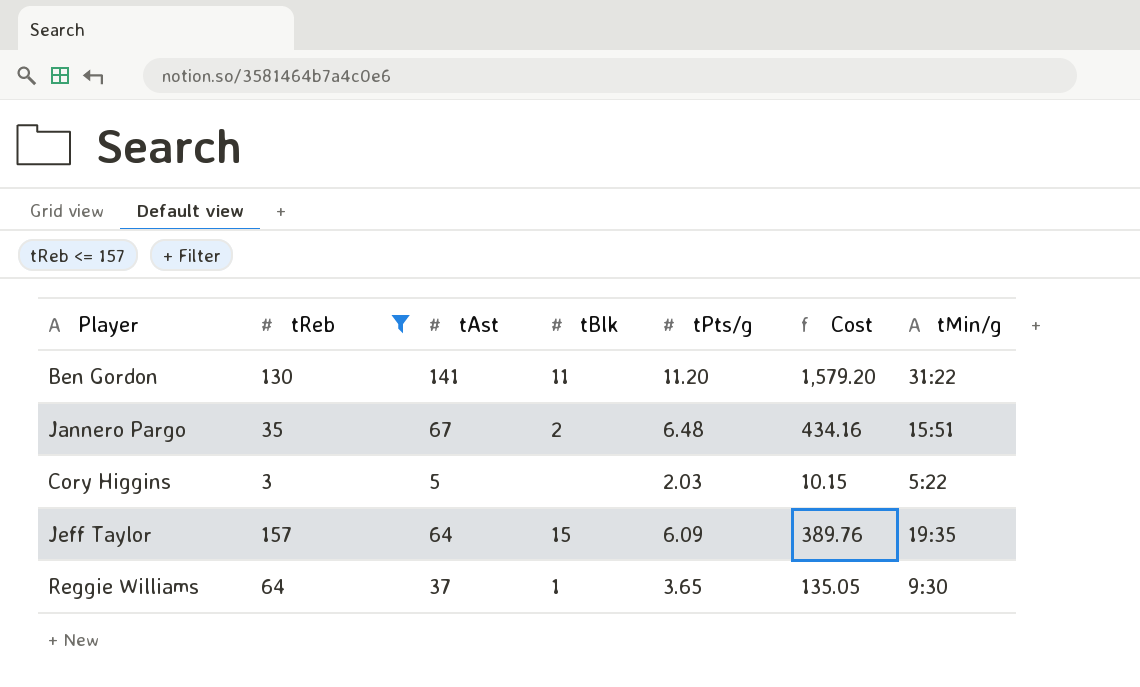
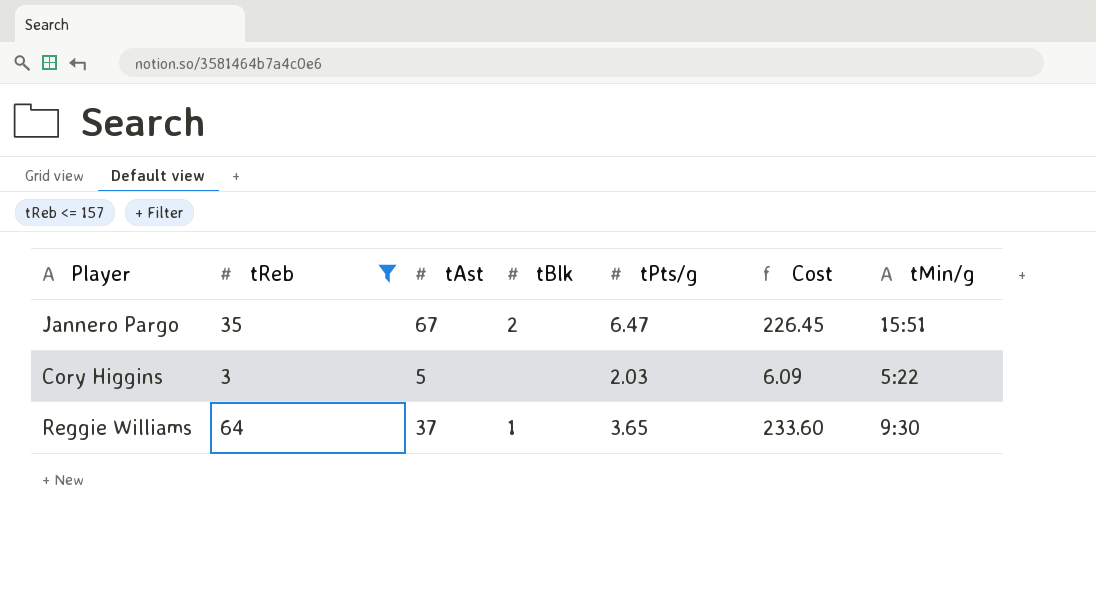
column Cost | formula: [tAst] * [tPts/g] -> [tReb] * [tPts/g]
row Ben Gordon: 130 | 141 | 11 | 11.20 | 1,579.20 | 31:22 -> none
row Jeff Taylor: 157 | 64 | 15 | 6.09 | 389.76 | 19:35 -> none
Jannero Pargo | tPts/g: 6.48 -> 6.47

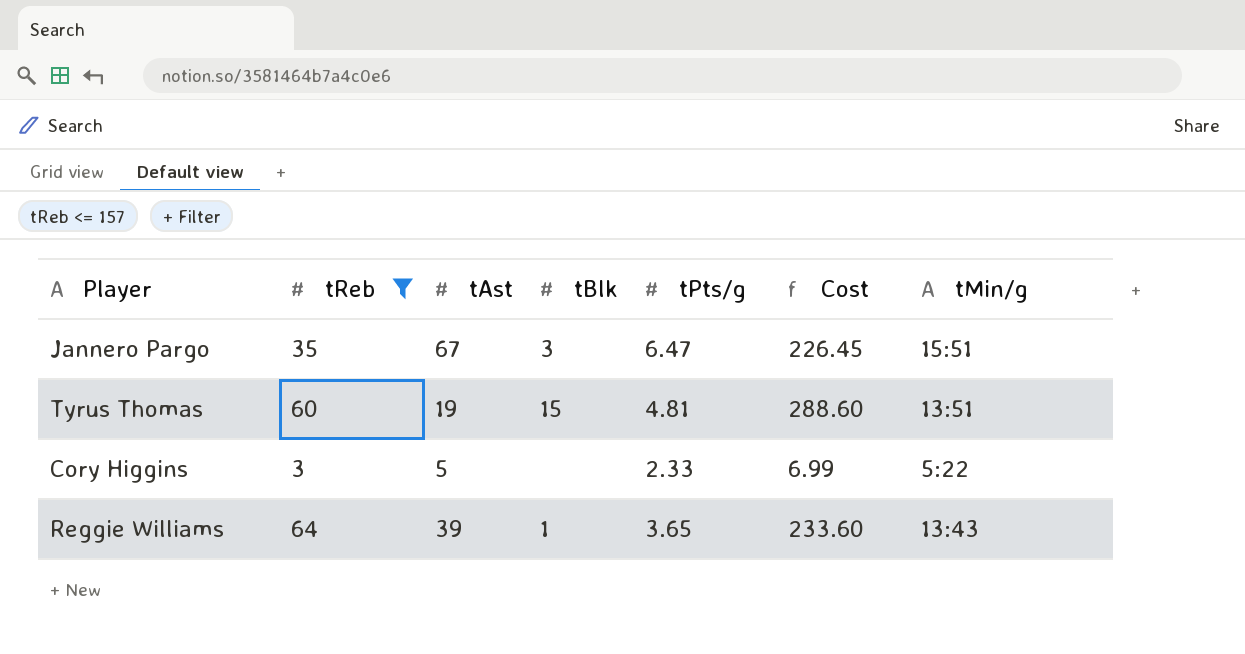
Jannero Pargo | tBlk: 2 -> 3
row Tyrus Thomas: none -> 60 | 19 | 15 | 4.81 | 288.60 | 13:51
Cory Higgins | tPts/g: 2.03 -> 2.33
Cory Higgins | Cost: 6.09 -> 6.99
Reggie Williams | tAst: 37 -> 39
Reggie Williams | tMin/g: 9:30 -> 13:43

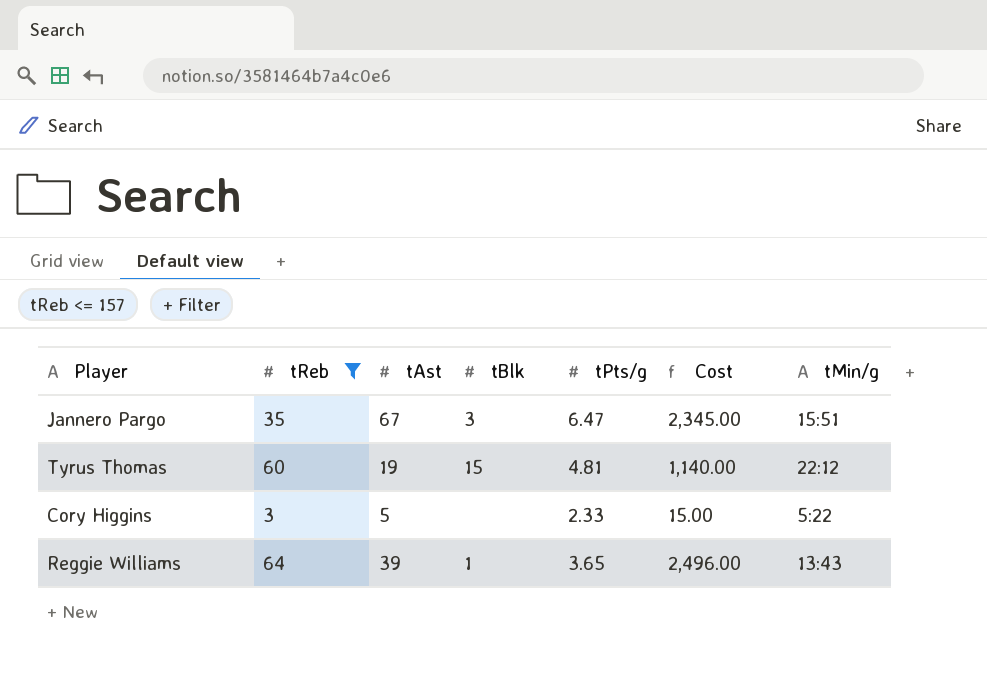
column Cost | formula: [tReb] * [tPts/g] -> [tReb] * [tAst]
Tyrus Thomas | tMin/g: 13:51 -> 22:12

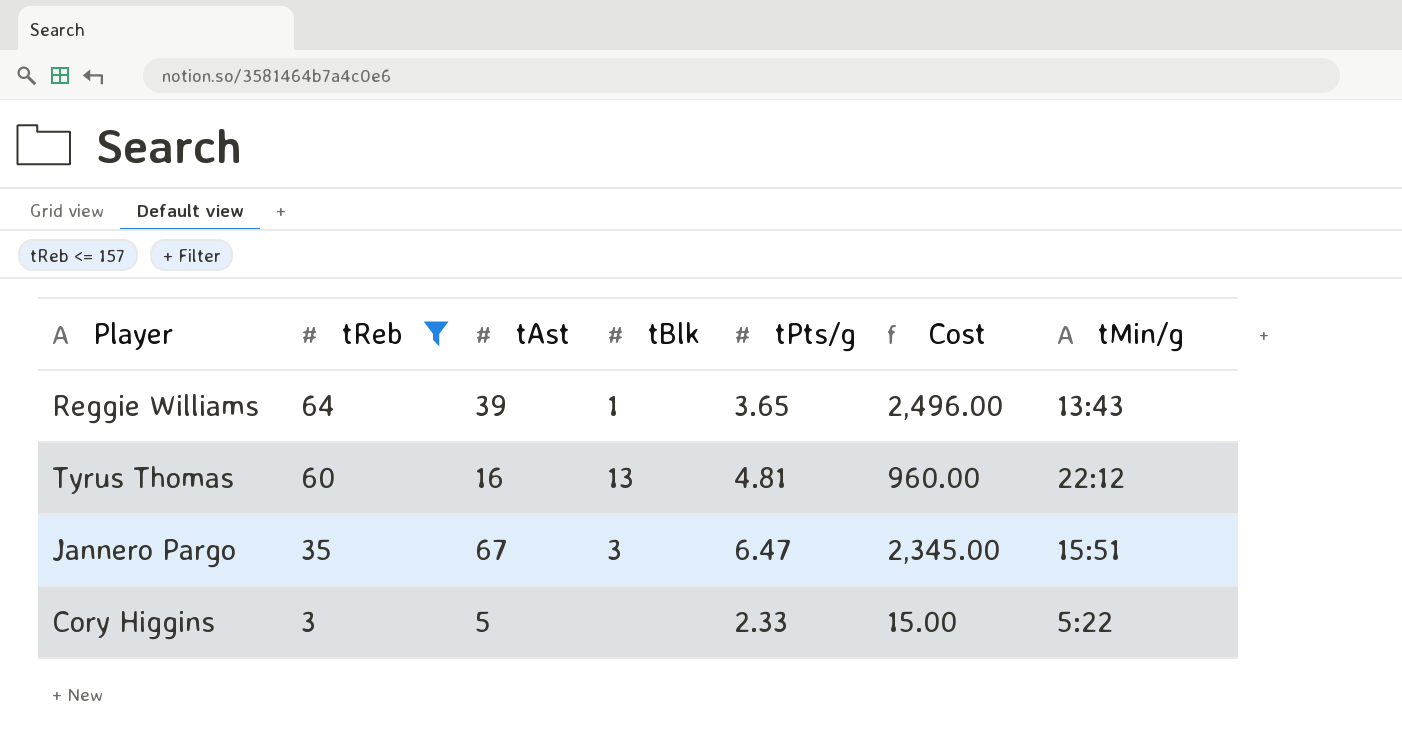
row order: none -> tReb descending
Tyrus Thomas | tAst: 19 -> 16
Tyrus Thomas | tBlk: 15 -> 13
Tyrus Thomas | Cost: 1,140.00 -> 960.00

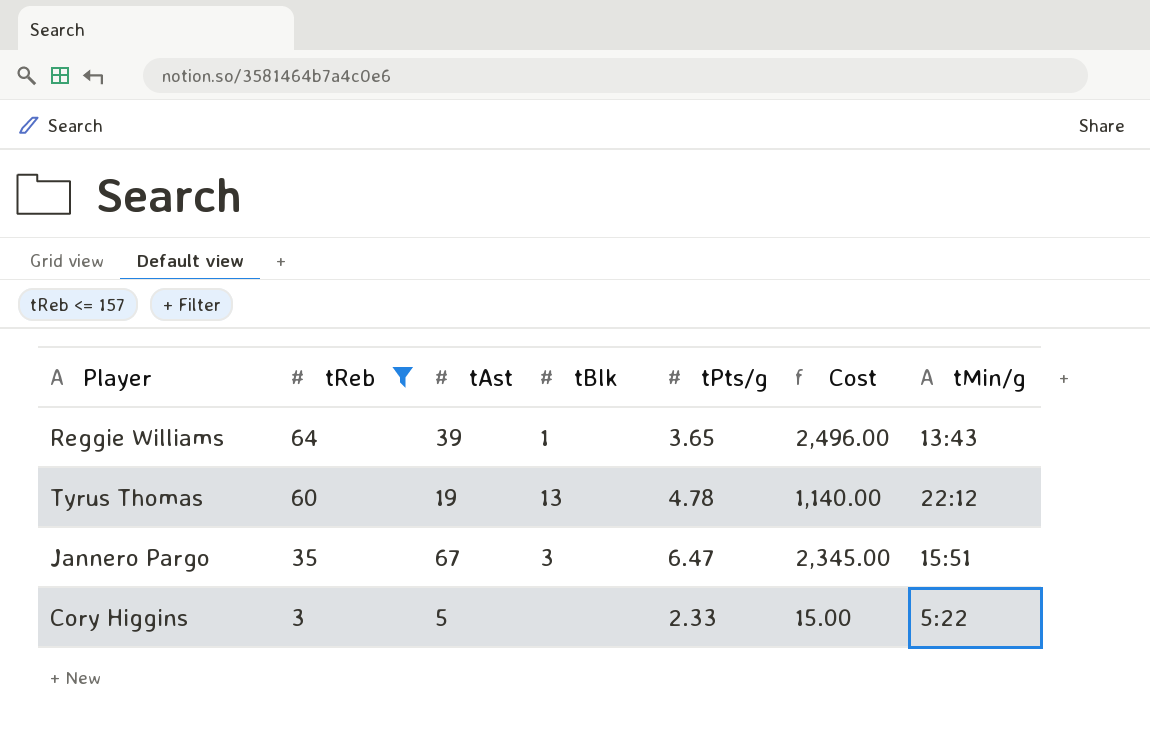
Tyrus Thomas | tAst: 16 -> 19
Tyrus Thomas | tPts/g: 4.81 -> 4.78
Tyrus Thomas | Cost: 960.00 -> 1,140.00

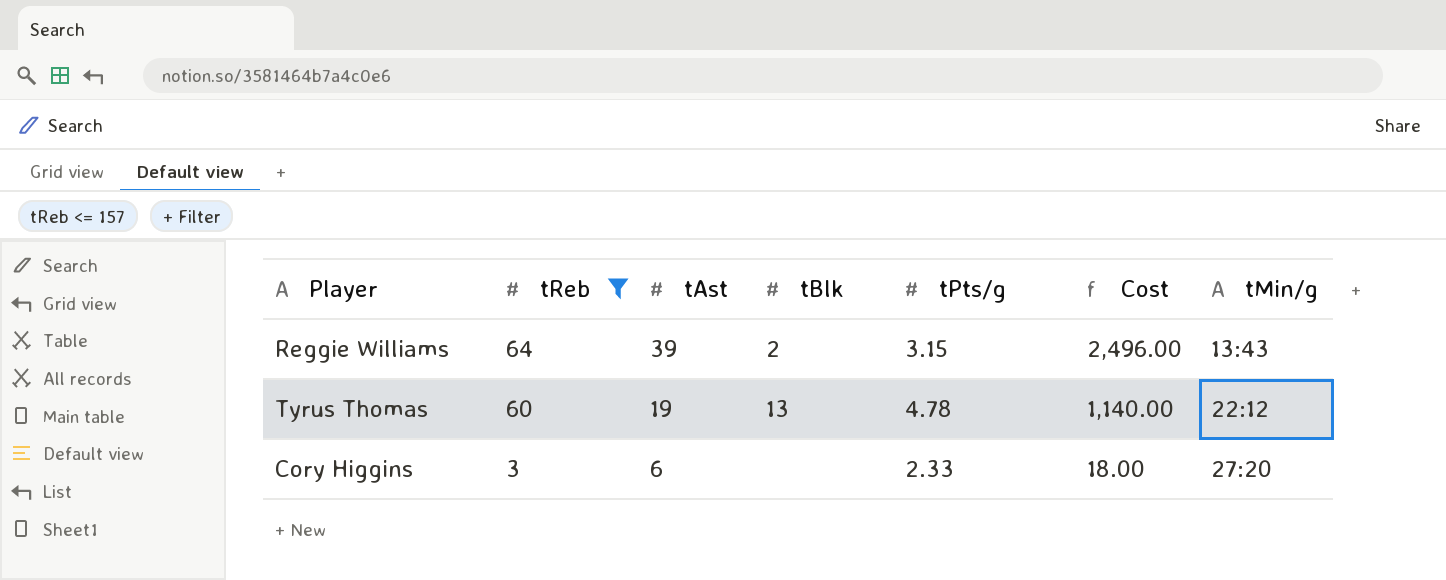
row Jannero Pargo: 35 | 67 | 3 | 6.47 | 2,345.00 | 15:51 -> none
Reggie Williams | tBlk: 1 -> 2
Reggie Williams | tPts/g: 3.65 -> 3.15
Cory Higgins | tAst: 5 -> 6
Cory Higgins | Cost: 15.00 -> 18.00
Cory Higgins | tMin/g: 5:22 -> 27:20

